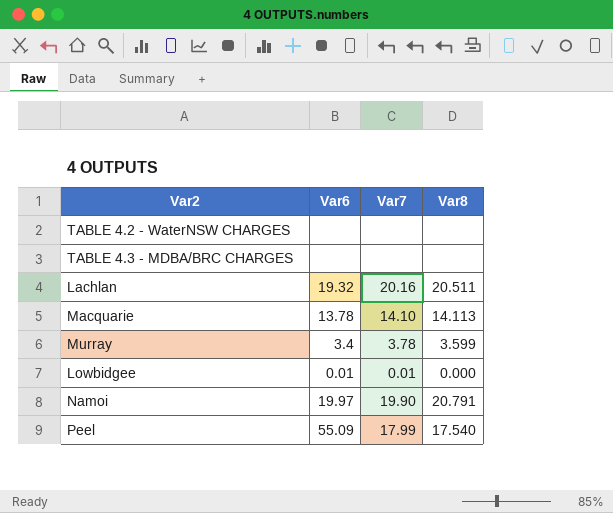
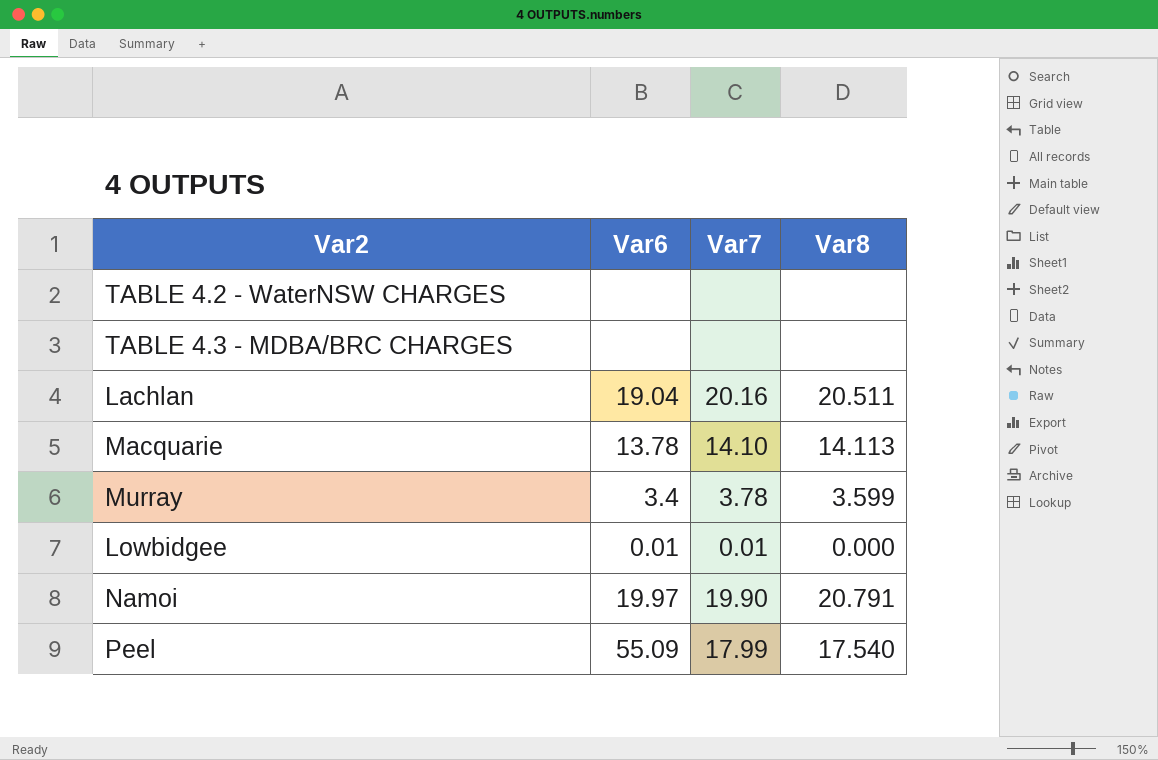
Lachlan | Var6: 19.32 -> 19.04

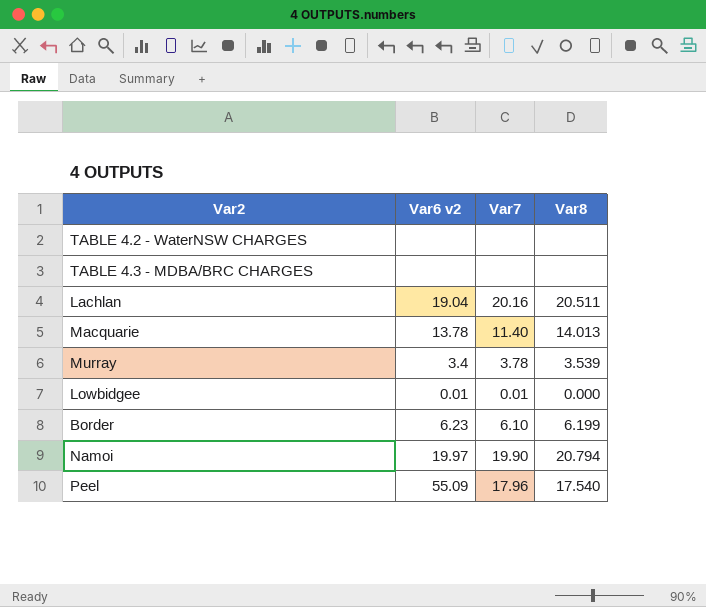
column name: Var6 -> Var6 v2
Macquarie | Var7: 14.10 -> 11.40
Macquarie | Var8: 14.113 -> 14.013
Murray | Var8: 3.599 -> 3.539
row Border: none -> 6.23 | 6.10 | 6.199
Namoi | Var8: 20.791 -> 20.794
Peel | Var7: 17.99 -> 17.96

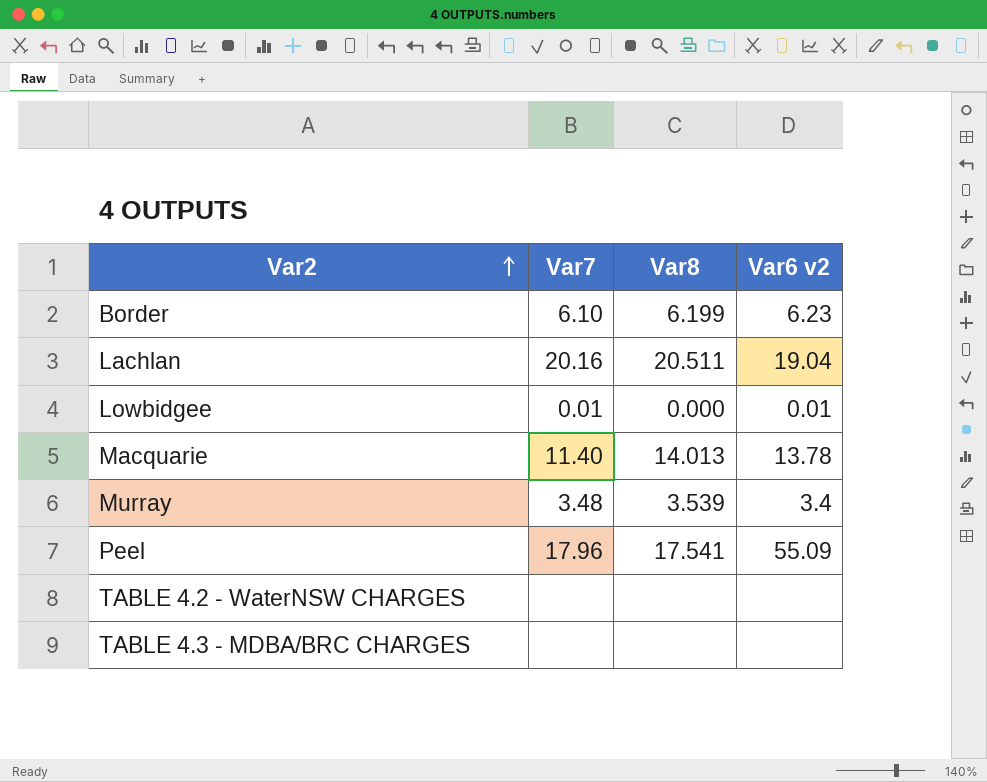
row order: none -> Var2 ascending
column Var6 v2 | position: 2 -> 4
row Namoi: 19.97 | 19.90 | 20.794 -> none
Murray | Var7: 3.78 -> 3.48
Peel | Var8: 17.540 -> 17.541

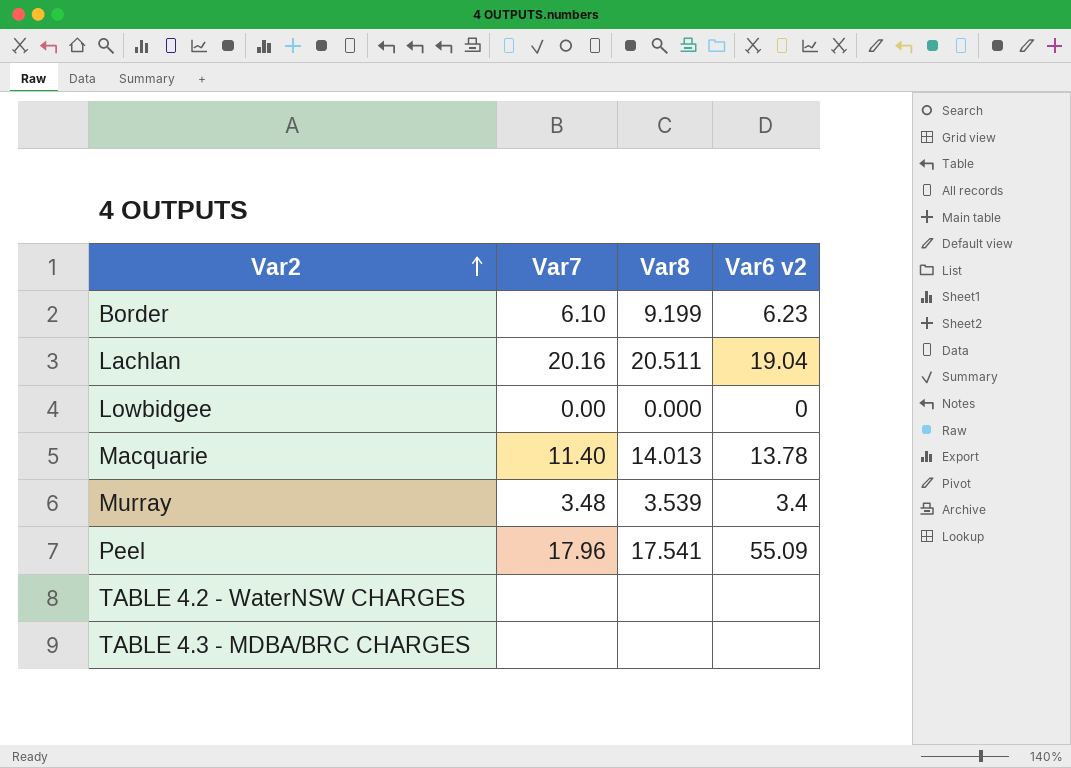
Border | Var8: 6.199 -> 9.199
Lowbidgee | Var7: 0.01 -> 0.00
Lowbidgee | Var6 v2: 0.01 -> 0

